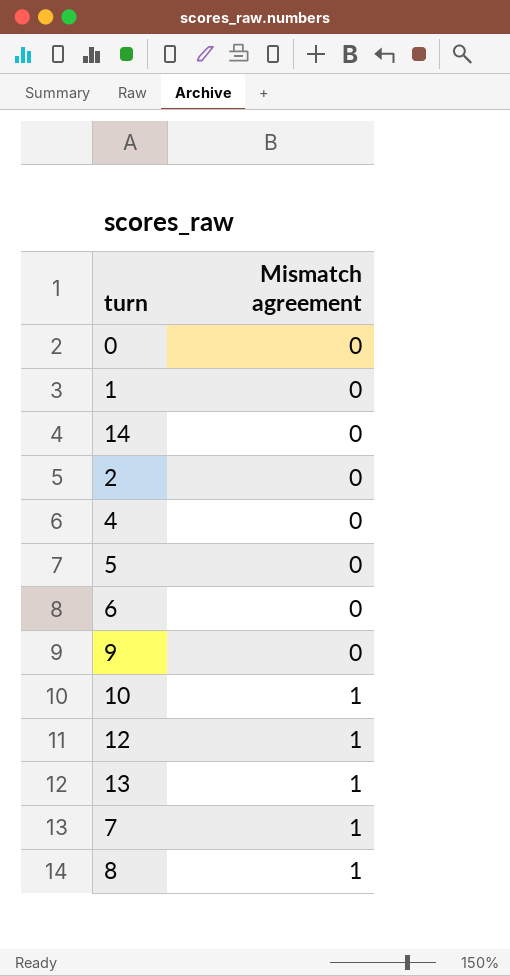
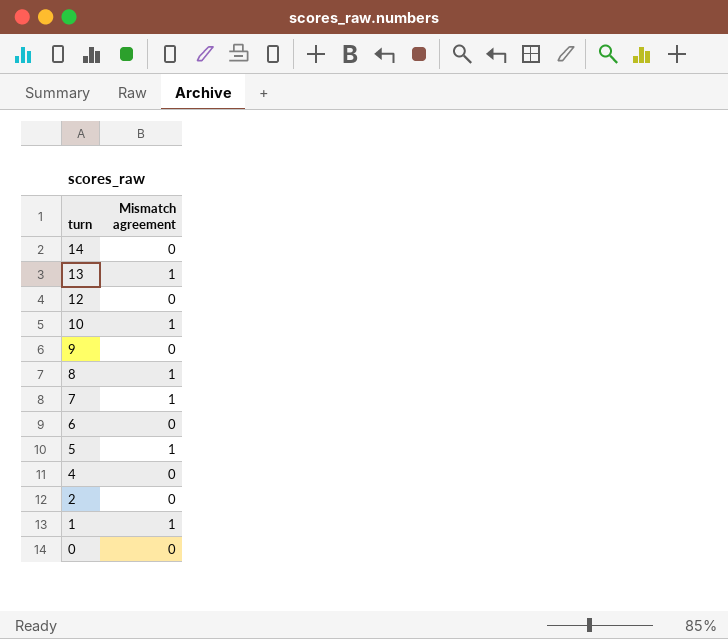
row order: Mismatch agreement ascending -> turn descending
12 | Mismatch agreement: 1 -> 0
5 | Mismatch agreement: 0 -> 1
1 | Mismatch agreement: 0 -> 1

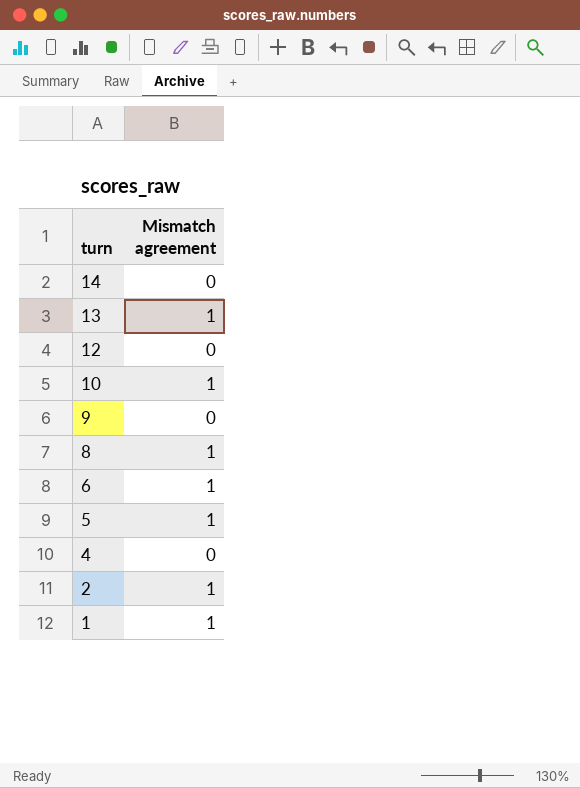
row 7: 1 -> none
row 0: 0 -> none
6 | Mismatch agreement: 0 -> 1
2 | Mismatch agreement: 0 -> 1

